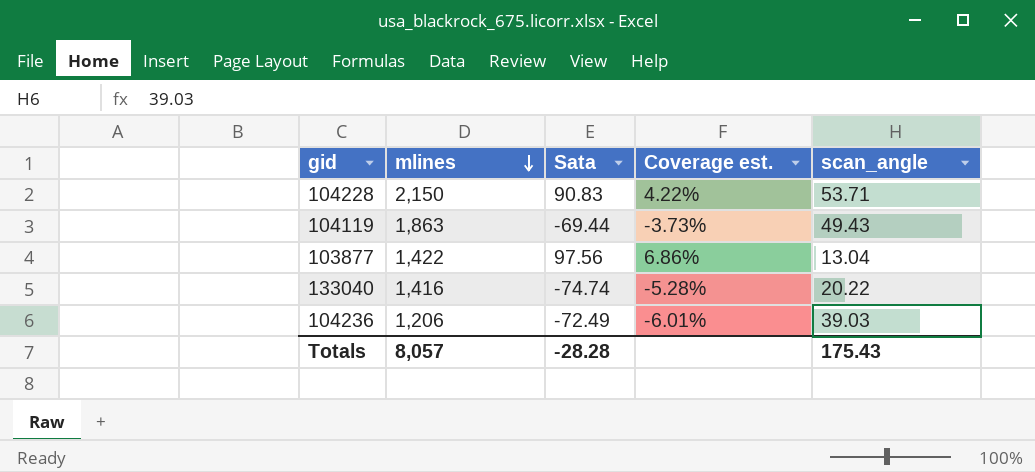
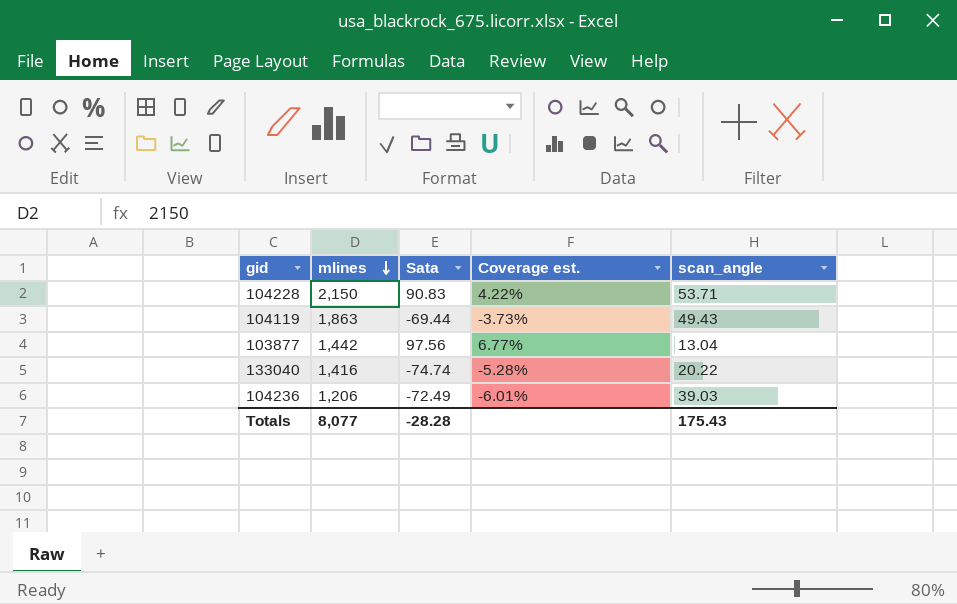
103877 | mlines: 1,422 -> 1,442
103877 | Coverage est.: 6.86% -> 6.77%
Totals | mlines: 8,057 -> 8,077

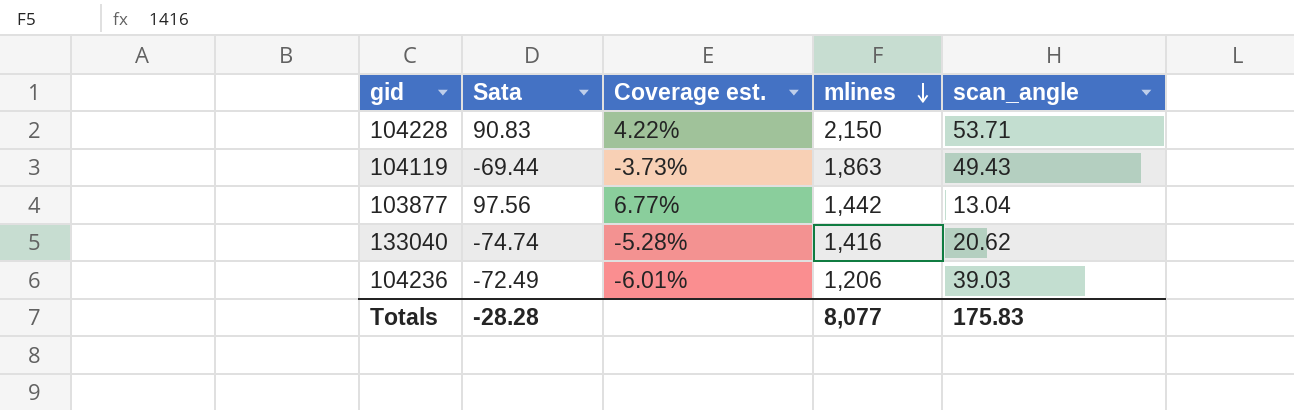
column mlines | position: 2 -> 4
133040 | scan_angle: 20.22 -> 20.62
Totals | scan_angle: 175.43 -> 175.83

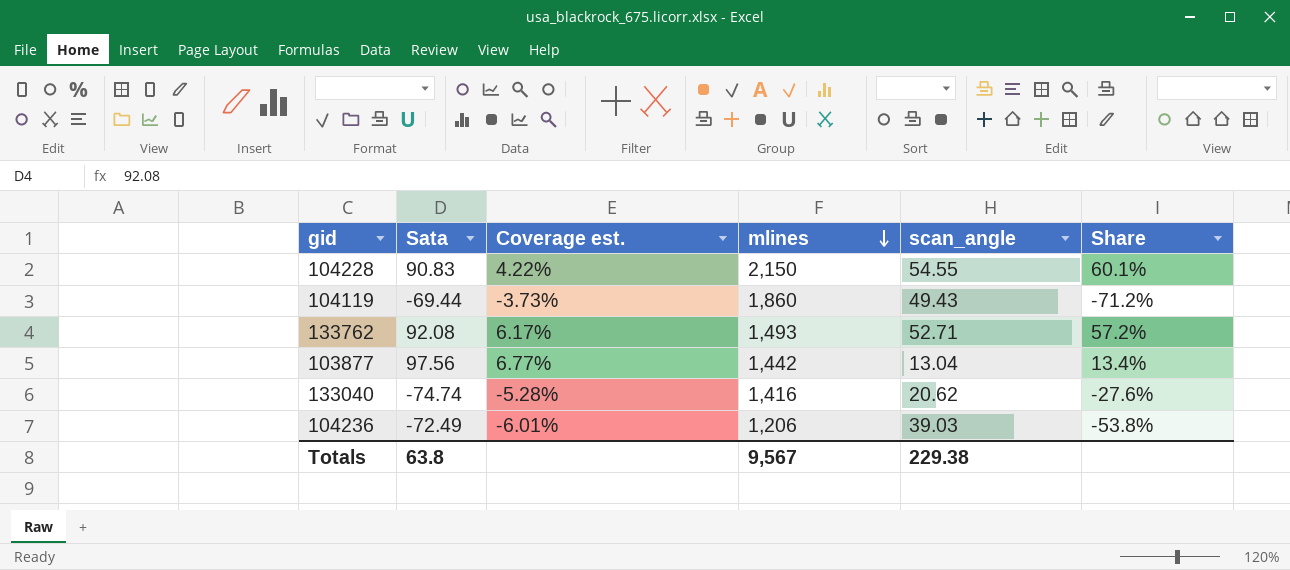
column Share | formula: none -> [scan_angle] / [Sata]
104228 | scan_angle: 53.71 -> 54.55
104119 | mlines: 1,863 -> 1,860
row 133762: none -> 92.08 | 6.17% | 1,493 | 52.71 | 57.2%
Totals | Sata: -28.28 -> 63.8
Totals | mlines: 8,077 -> 9,567
Totals | scan_angle: 175.83 -> 229.38

